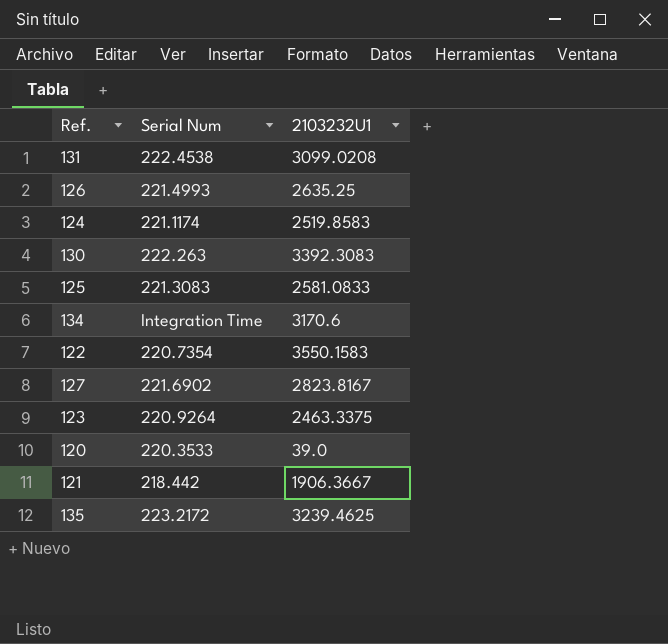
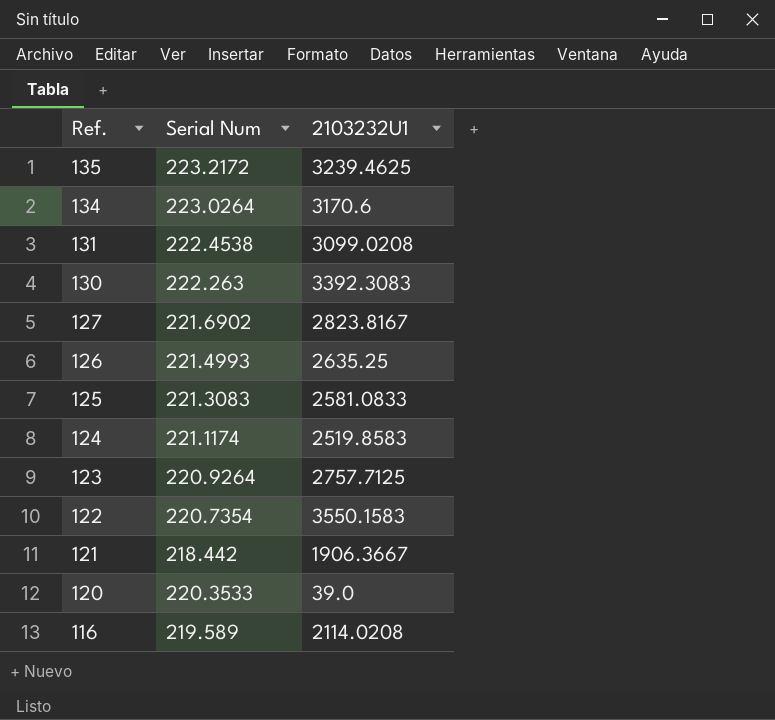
row order: none -> Ref. descending
134 | Serial Num: Integration Time -> 223.0264
123 | 2103232U1: 2463.3375 -> 2757.7125
row 116: none -> 219.589 | 2114.0208

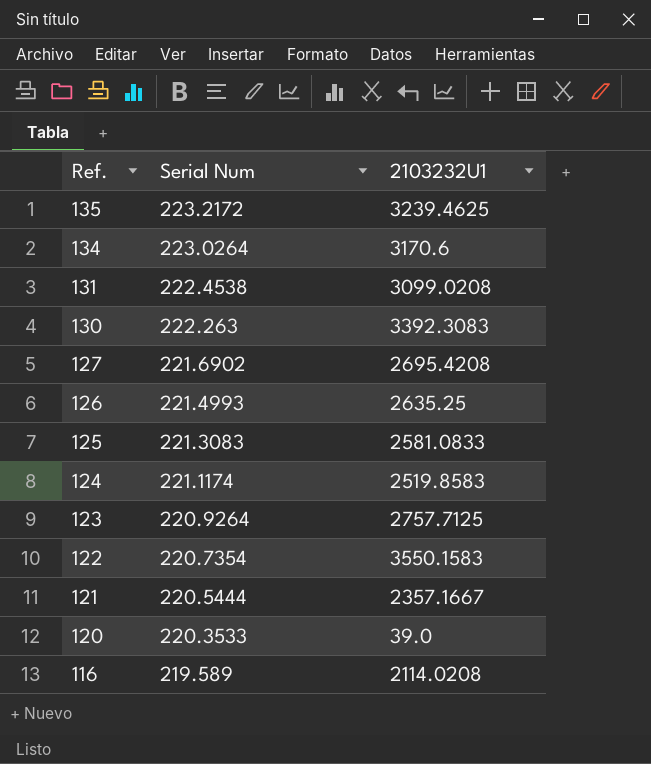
127 | 2103232U1: 2823.8167 -> 2695.4208
121 | Serial Num: 218.442 -> 220.5444
121 | 2103232U1: 1906.3667 -> 2357.1667

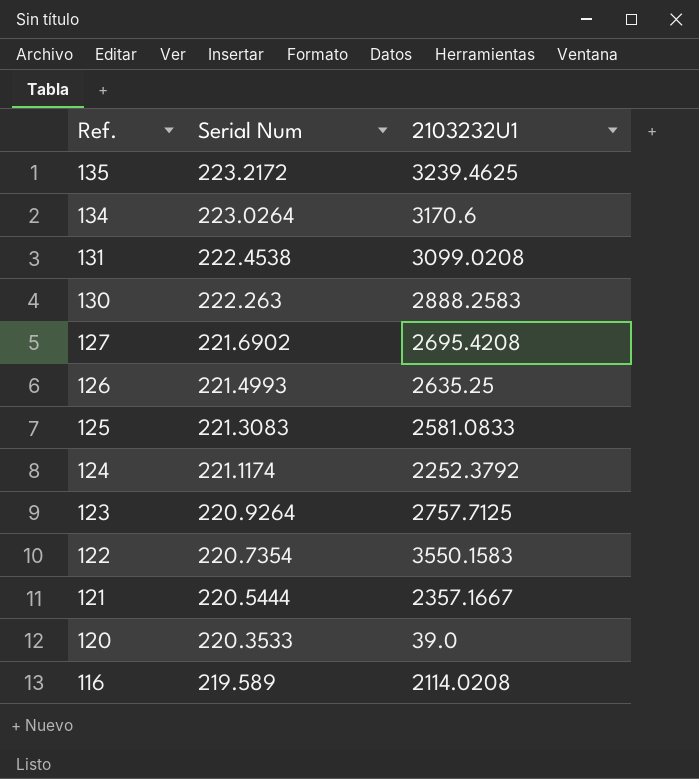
130 | 2103232U1: 3392.3083 -> 2888.2583
124 | 2103232U1: 2519.8583 -> 2252.3792

